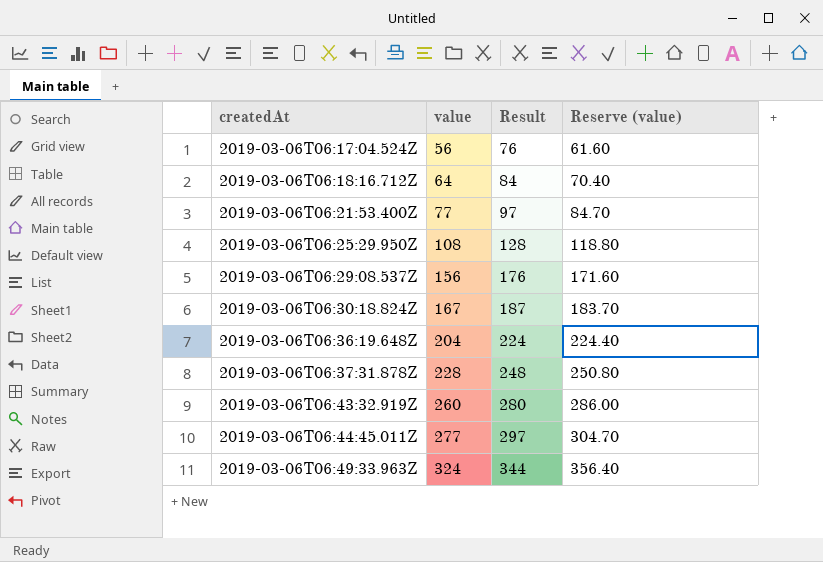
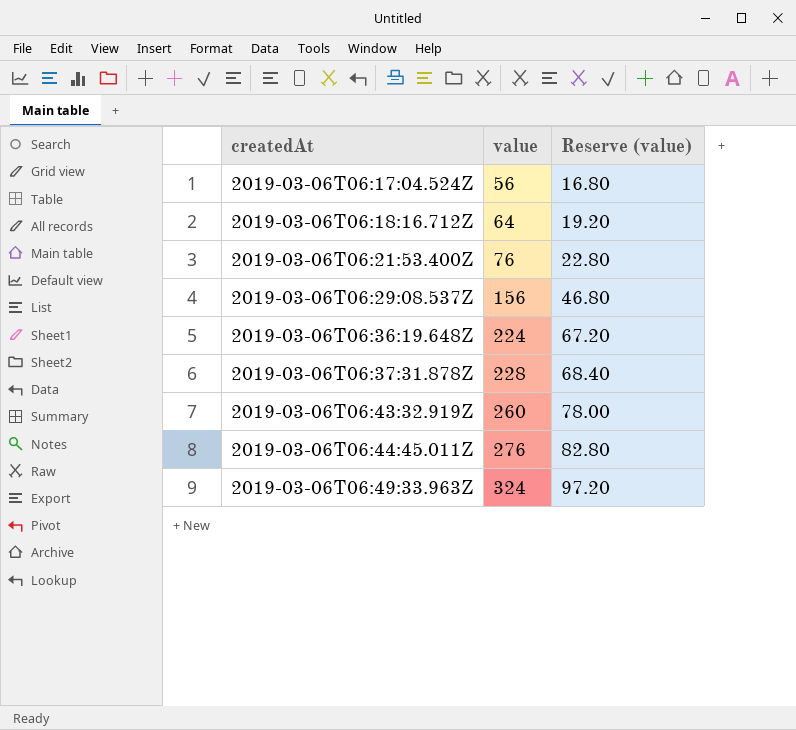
column Result | formula: [value] + 20 -> none
column Reserve (value) | formula: [value] * 1.1 -> [value] * 0.3
row 2019-03-06T06:25:29.950Z: 108 | 128 | 118.80 -> none
row 2019-03-06T06:30:18.824Z: 167 | 187 | 183.70 -> none
2019-03-06T06:21:53.400Z | value: 77 -> 76
2019-03-06T06:36:19.648Z | value: 204 -> 224
2019-03-06T06:44:45.011Z | value: 277 -> 276

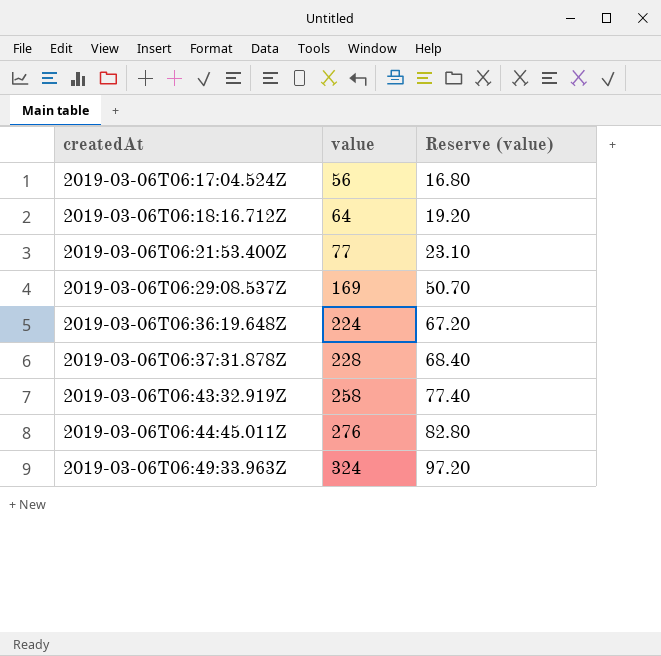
2019-03-06T06:21:53.400Z | value: 76 -> 77
2019-03-06T06:21:53.400Z | Reserve (value): 22.80 -> 23.10
2019-03-06T06:29:08.537Z | value: 156 -> 169
2019-03-06T06:29:08.537Z | Reserve (value): 46.80 -> 50.70
2019-03-06T06:43:32.919Z | value: 260 -> 258
2019-03-06T06:43:32.919Z | Reserve (value): 78.00 -> 77.40

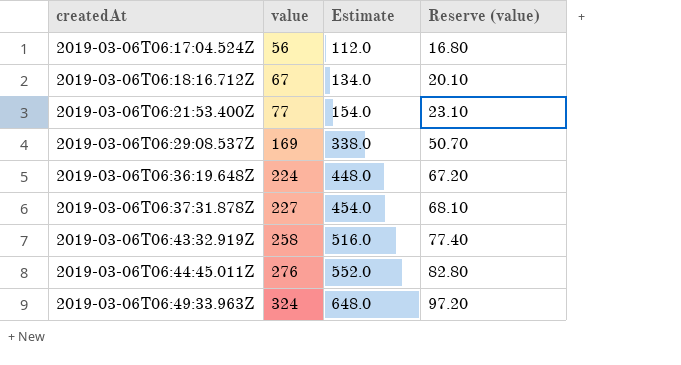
column Estimate | formula: none -> [value] * 2
2019-03-06T06:18:16.712Z | value: 64 -> 67
2019-03-06T06:18:16.712Z | Reserve (value): 19.20 -> 20.10
2019-03-06T06:37:31.878Z | value: 228 -> 227
2019-03-06T06:37:31.878Z | Reserve (value): 68.40 -> 68.10

